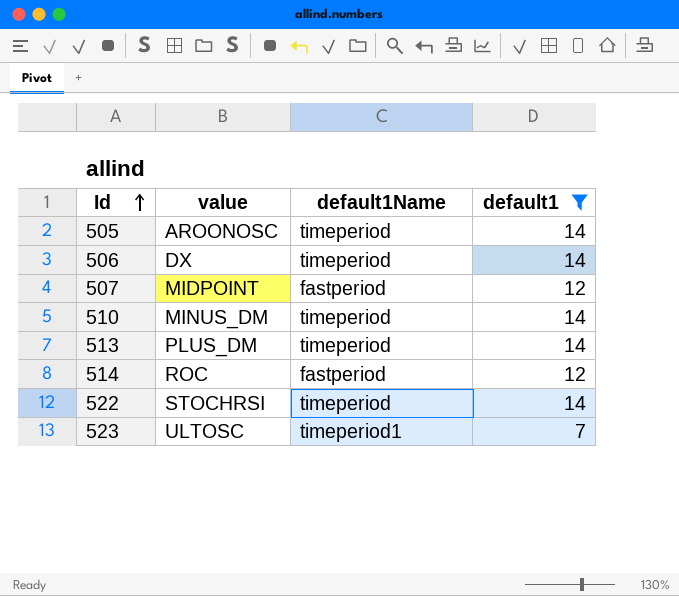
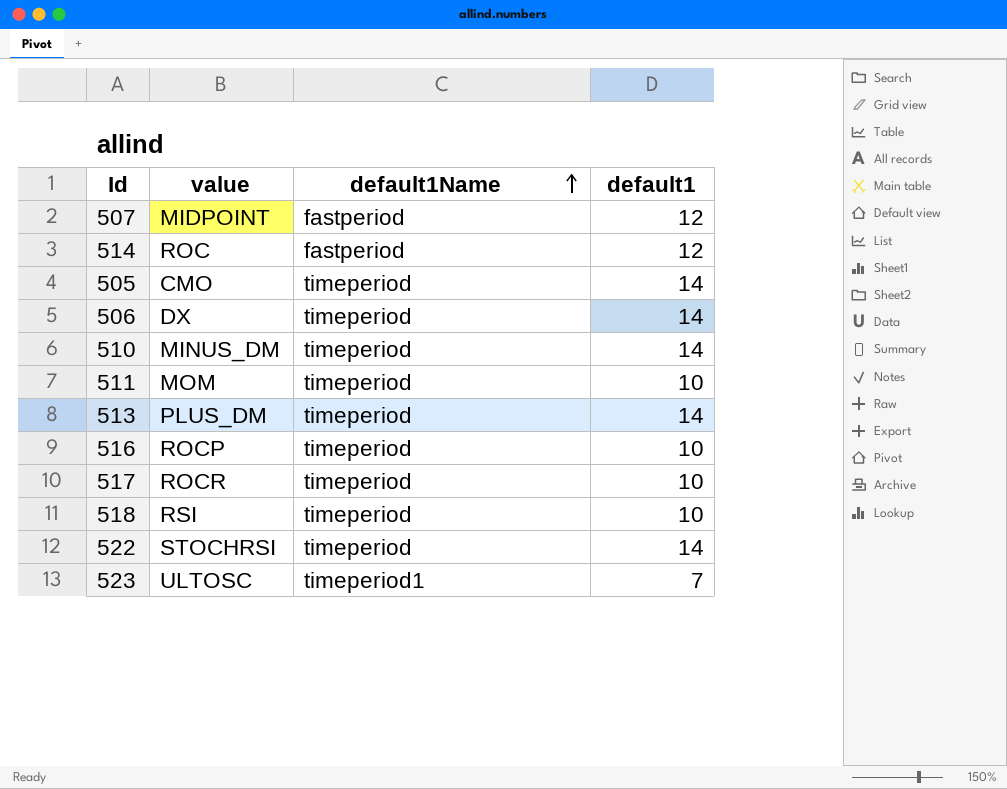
filter: default1 != 10 -> none
row order: Id ascending -> default1Name ascending
505 | value: AROONOSC -> CMO

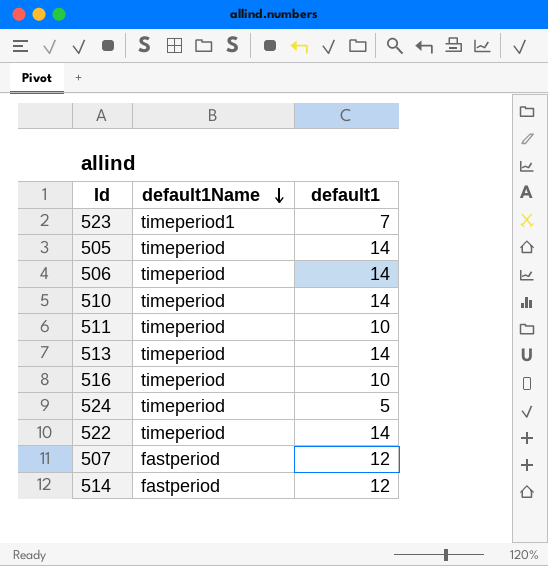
row order: default1Name ascending -> default1Name descending
column value | position: 2 -> none
row 517: ROCR | timeperiod | 10 -> none
row 518: RSI | timeperiod | 10 -> none
row 524: none -> timeperiod | 5

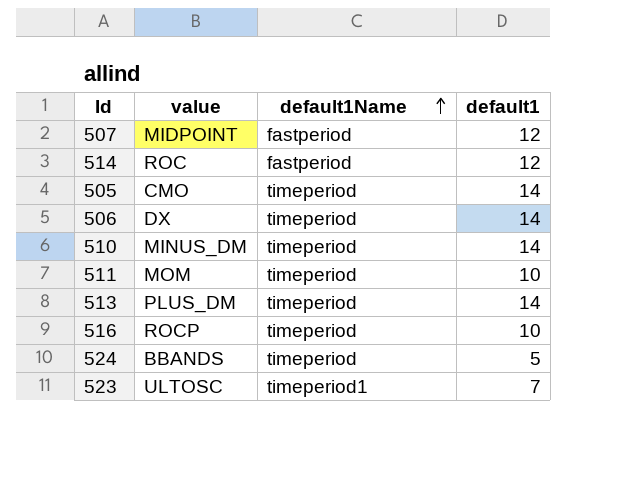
row order: default1Name descending -> default1Name ascending
column value | position: none -> 2
row 522: timeperiod | 14 -> none

